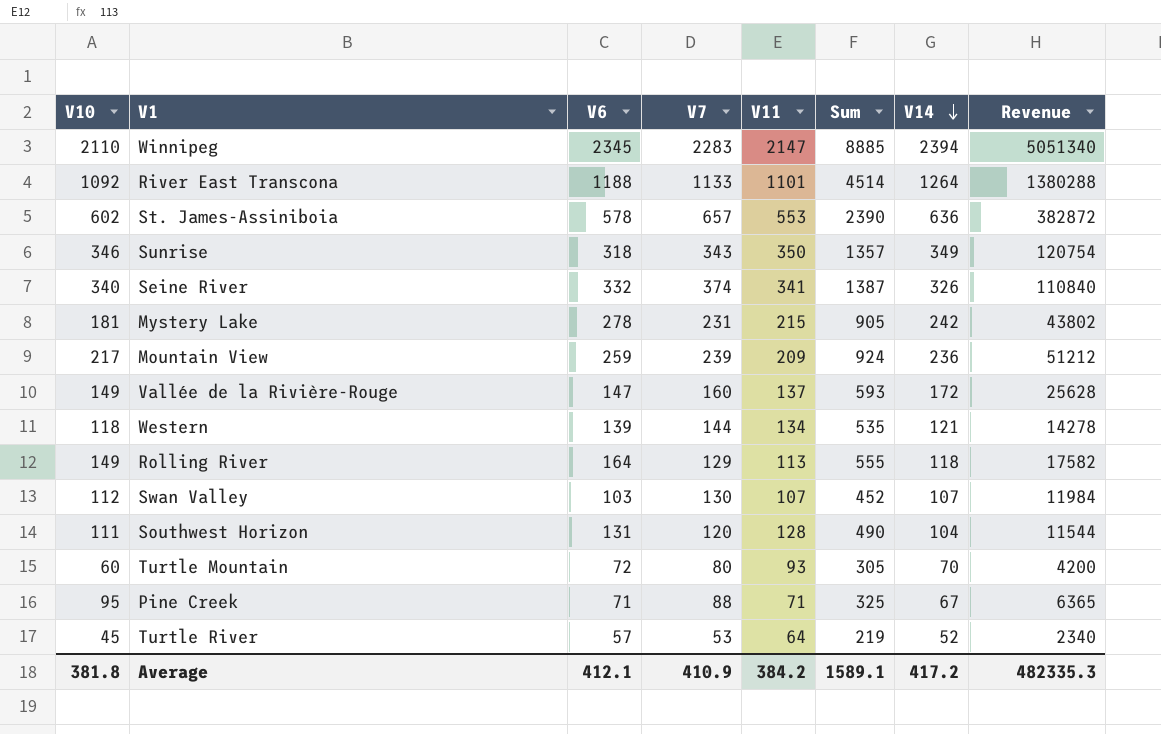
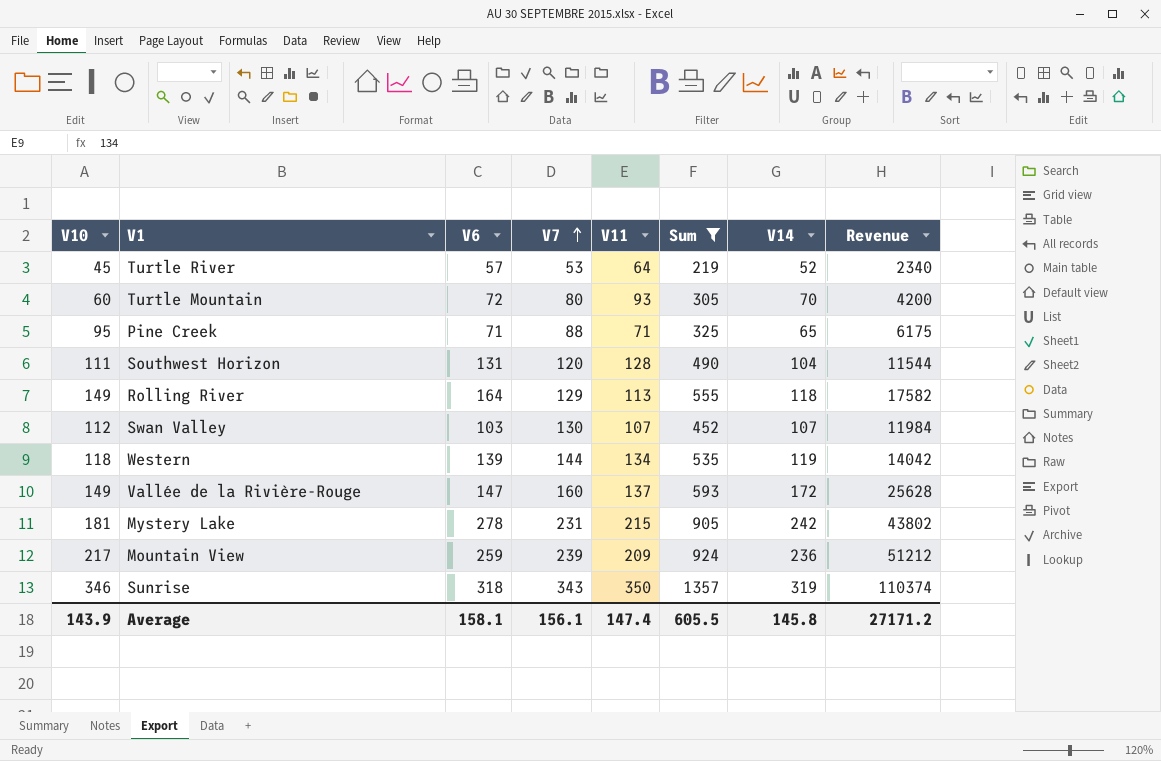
filter: none -> Sum <= 1357
row order: V14 descending -> V7 ascending
Pine Creek | V14: 67 -> 65
Pine Creek | Revenue: 6365 -> 6175
Western | V14: 121 -> 119
Western | Revenue: 14278 -> 14042
Sunrise | V14: 349 -> 319
Sunrise | Revenue: 120754 -> 110374
Average | V10: 381.8 -> 143.9
Average | V6: 412.1 -> 158.1
Average | V7: 410.9 -> 156.1
Average | V11: 384.2 -> 147.4
Average | Sum: 1589.1 -> 605.5
Average | V14: 417.2 -> 145.8
Average | Revenue: 482335.3 -> 27171.2

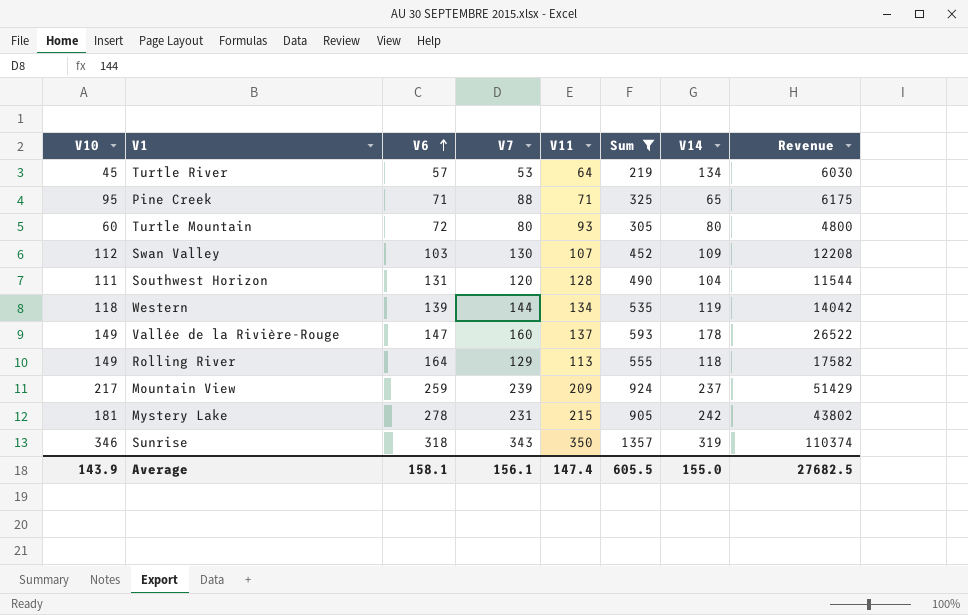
row order: V7 ascending -> V6 ascending
Turtle River | V14: 52 -> 134
Turtle River | Revenue: 2340 -> 6030
Turtle Mountain | V14: 70 -> 80
Turtle Mountain | Revenue: 4200 -> 4800
Swan Valley | V14: 107 -> 109
Swan Valley | Revenue: 11984 -> 12208
Vallée de la Rivière-Rouge | V14: 172 -> 178
Vallée de la Rivière-Rouge | Revenue: 25628 -> 26522
Mountain View | V14: 236 -> 237
Mountain View | Revenue: 51212 -> 51429
Average | V14: 145.8 -> 155.0
Average | Revenue: 27171.2 -> 27682.5

